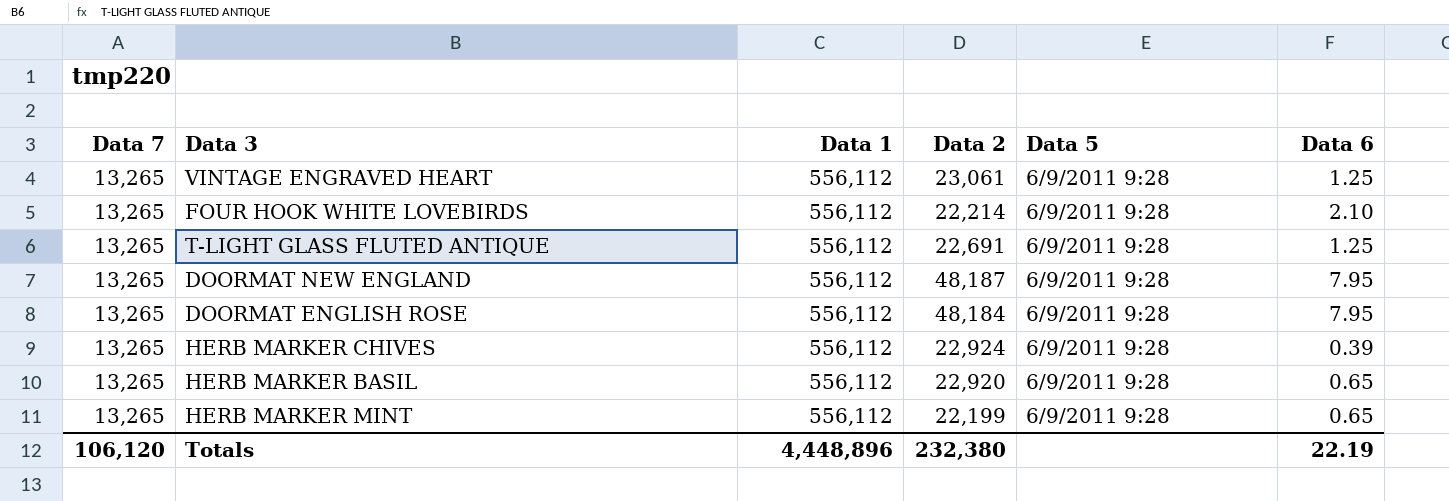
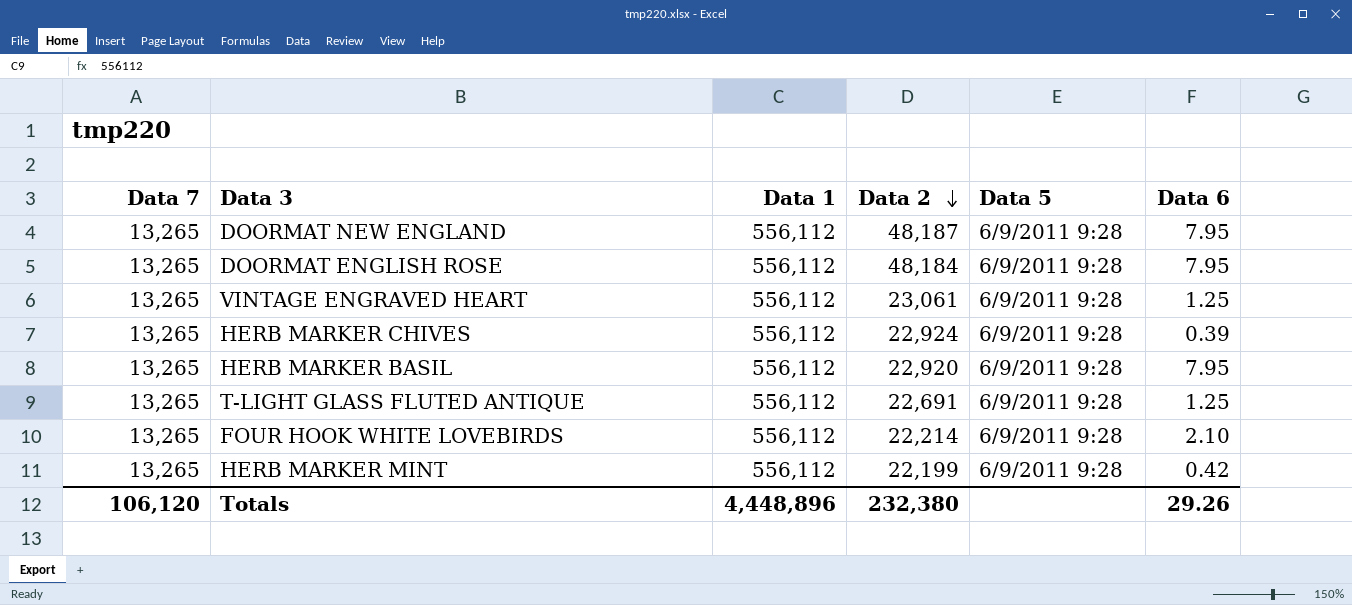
row order: none -> Data 2 descending
HERB MARKER BASIL | Data 6: 0.65 -> 7.95
HERB MARKER MINT | Data 6: 0.65 -> 0.42
Totals | Data 6: 22.19 -> 29.26

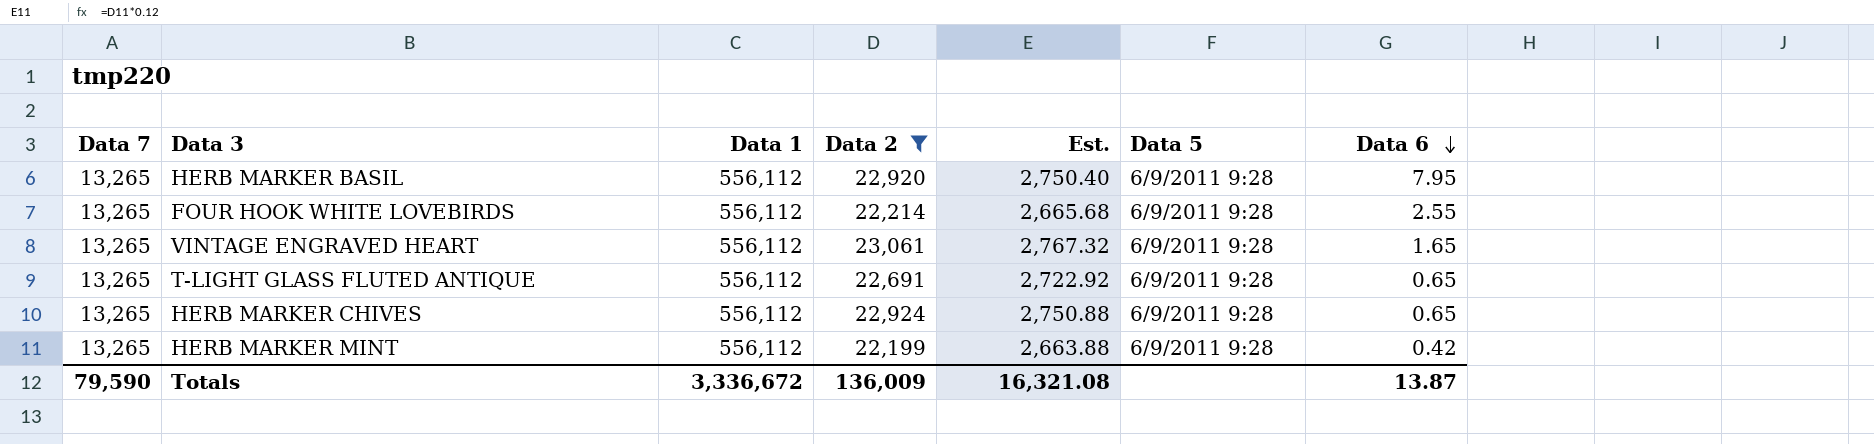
filter: none -> Data 2 <= 23,061
row order: Data 2 descending -> Data 6 descending
column Est. | formula: none -> [Data 2] * 0.12
FOUR HOOK WHITE LOVEBIRDS | Data 6: 2.10 -> 2.55
VINTAGE ENGRAVED HEART | Data 6: 1.25 -> 1.65
T-LIGHT GLASS FLUTED ANTIQUE | Data 6: 1.25 -> 0.65
HERB MARKER CHIVES | Data 6: 0.39 -> 0.65
Totals | Data 7: 106,120 -> 79,590
Totals | Data 1: 4,448,896 -> 3,336,672
Totals | Data 2: 232,380 -> 136,009
Totals | Data 6: 29.26 -> 13.87

